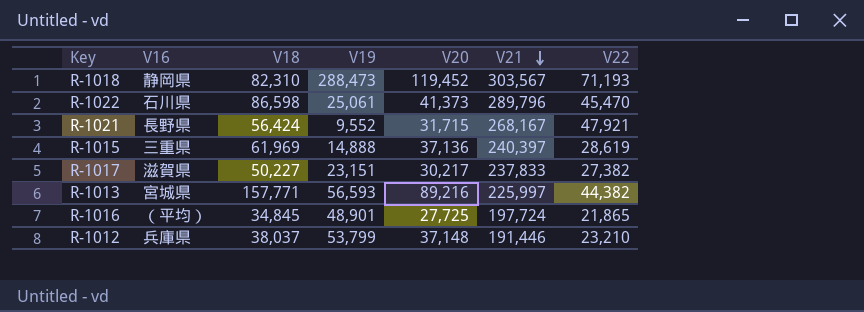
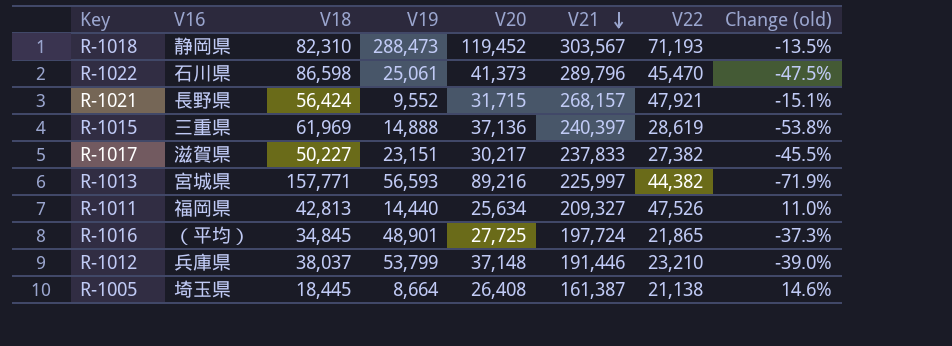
column Change (old) | formula: none -> ([V22] - [V18]) / [V18]
R-1021 | V21: 268,167 -> 268,157
row R-1011: none -> 福岡県 | 42,813 | 14,440 | 25,634 | 209,327 | 47,526 | 11.0%
row R-1005: none -> 埼玉県 | 18,445 | 8,664 | 26,408 | 161,387 | 21,138 | 14.6%

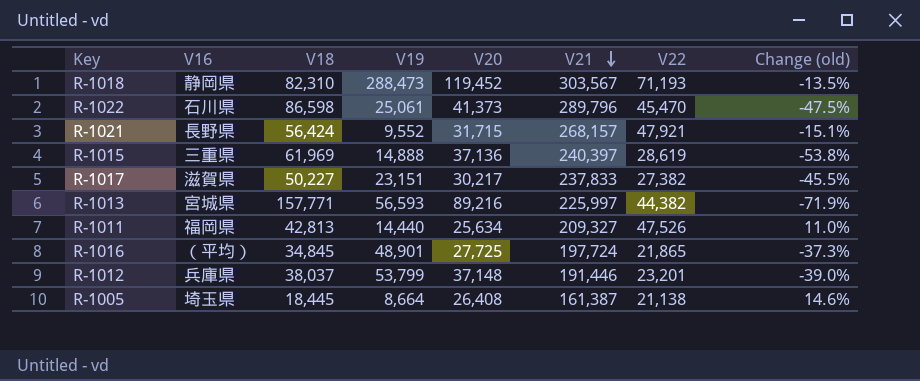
R-1012 | V22: 23,210 -> 23,201

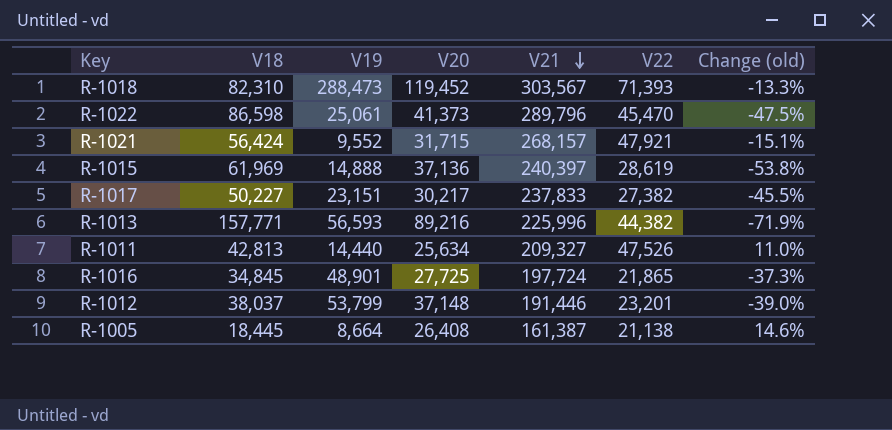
column V16 | position: 2 -> none
R-1018 | V22: 71,193 -> 71,393
R-1018 | Change (old): -13.5% -> -13.3%
R-1013 | V21: 225,997 -> 225,996

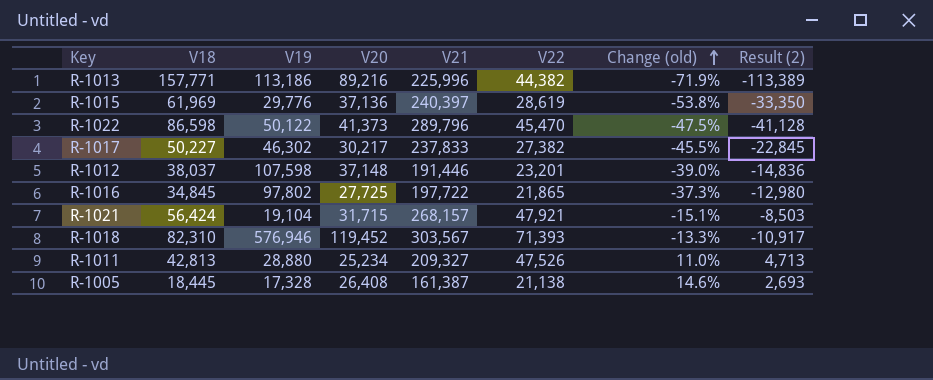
row order: V21 descending -> Change (old) ascending
column Result (2) | formula: none -> [V22] - [V18]
R-1013 | V19: 56,593 -> 113,186
R-1015 | V19: 14,888 -> 29,776
R-1022 | V19: 25,061 -> 50,122
R-1017 | V19: 23,151 -> 46,302
R-1012 | V19: 53,799 -> 107,598
R-1016 | V19: 48,901 -> 97,802
R-1016 | V21: 197,724 -> 197,722
R-1021 | V19: 9,552 -> 19,104
R-1018 | V19: 288,473 -> 576,946
R-1011 | V19: 14,440 -> 28,880
R-1011 | V20: 25,634 -> 25,234
R-1005 | V19: 8,664 -> 17,328

